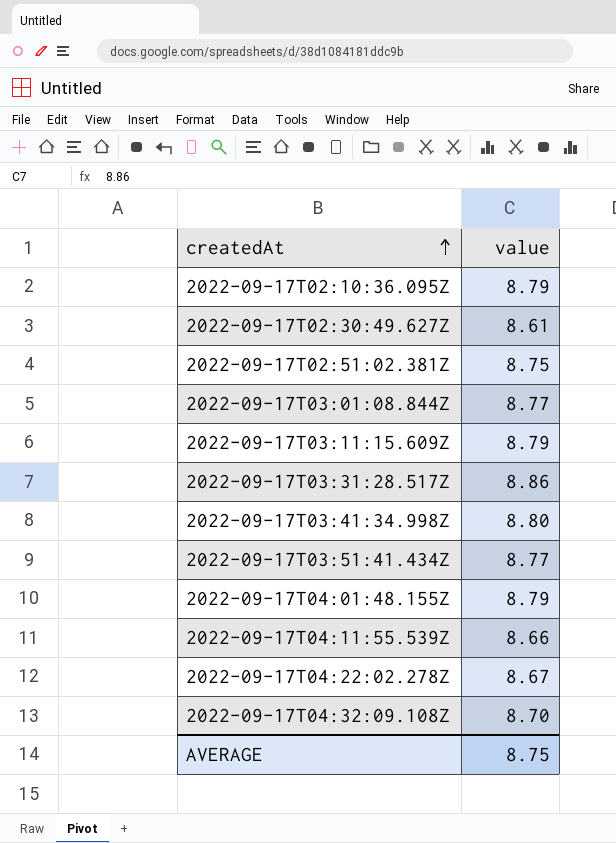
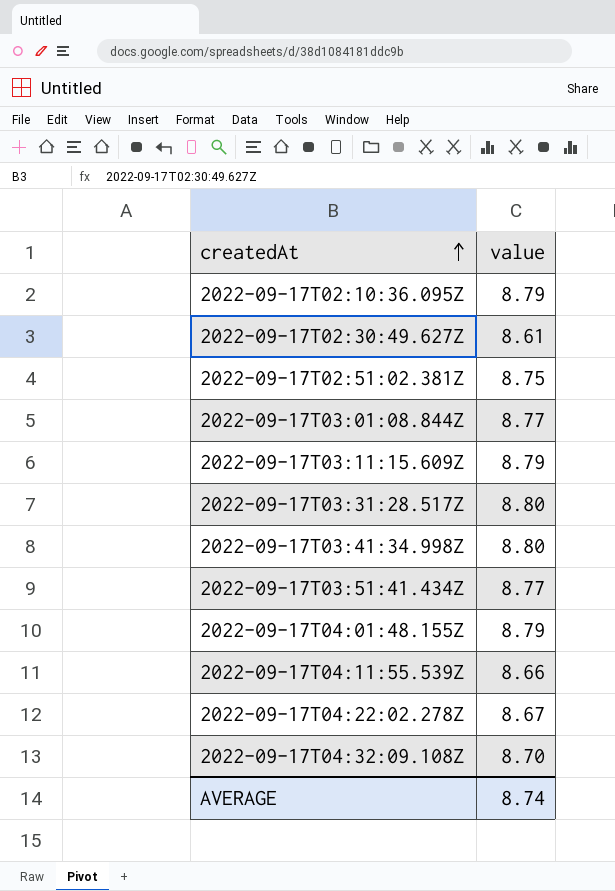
2022-09-17T03:31:28.517Z | value: 8.86 -> 8.80
AVERAGE | value: 8.75 -> 8.74

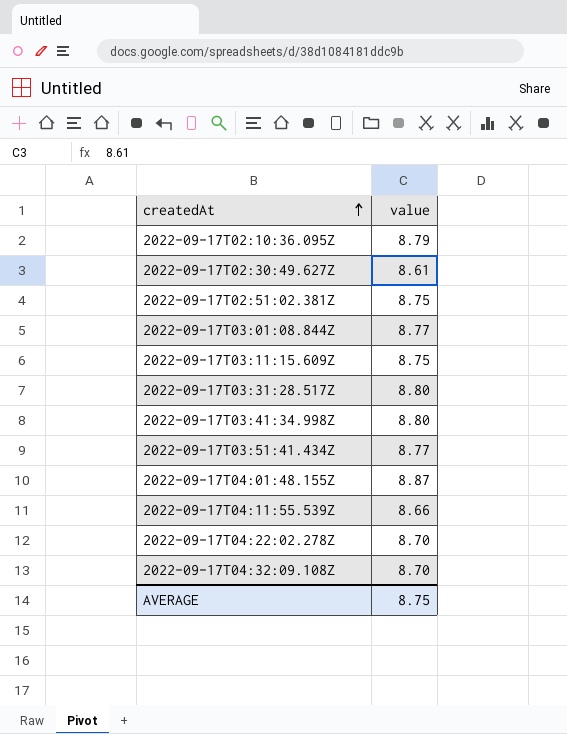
2022-09-17T03:11:15.609Z | value: 8.79 -> 8.75
2022-09-17T04:01:48.155Z | value: 8.79 -> 8.87
2022-09-17T04:22:02.278Z | value: 8.67 -> 8.70
AVERAGE | value: 8.74 -> 8.75

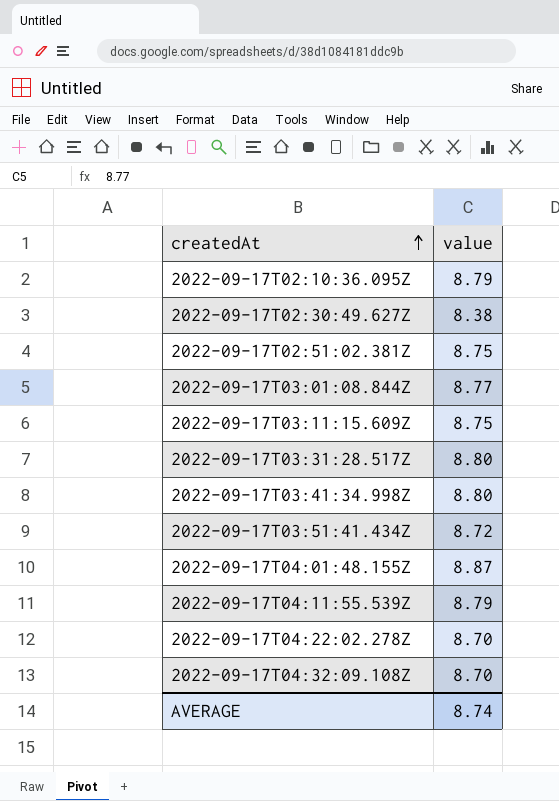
2022-09-17T02:30:49.627Z | value: 8.61 -> 8.38
2022-09-17T03:51:41.434Z | value: 8.77 -> 8.72
2022-09-17T04:11:55.539Z | value: 8.66 -> 8.79
AVERAGE | value: 8.75 -> 8.74

